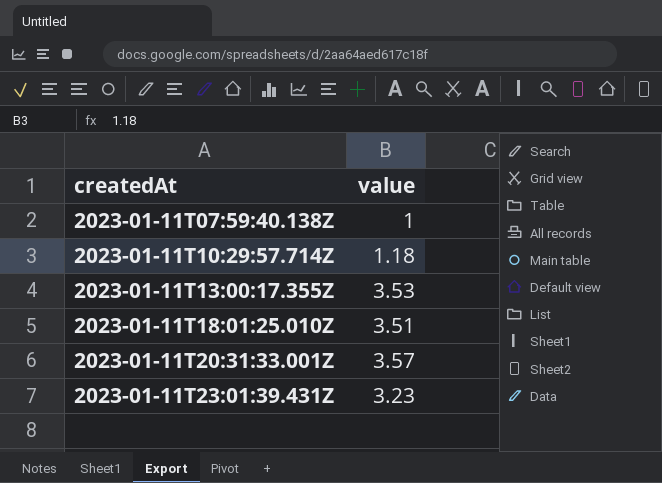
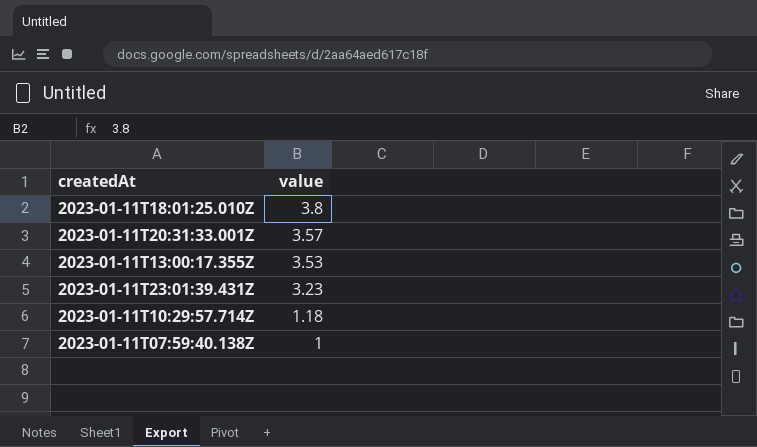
row order: createdAt ascending -> value descending
2023-01-11T18:01:25.010Z | value: 3.51 -> 3.8

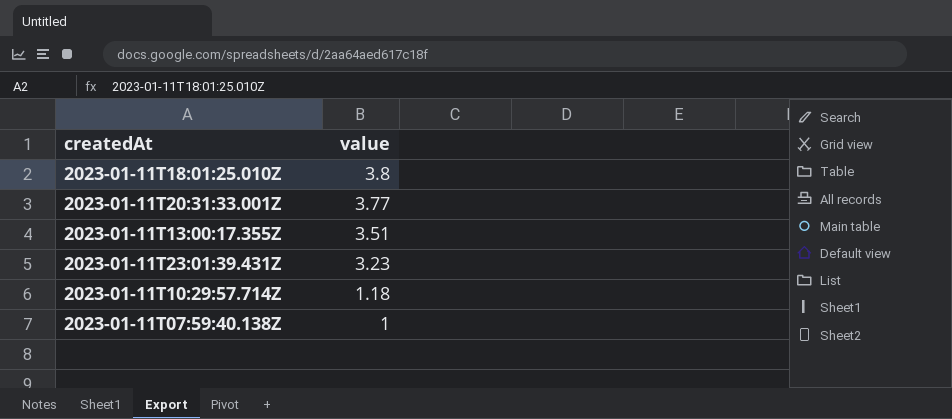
2023-01-11T20:31:33.001Z | value: 3.57 -> 3.77
2023-01-11T13:00:17.355Z | value: 3.53 -> 3.51

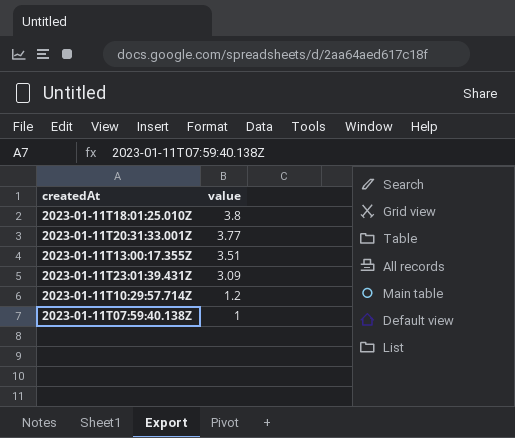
2023-01-11T23:01:39.431Z | value: 3.23 -> 3.09
2023-01-11T10:29:57.714Z | value: 1.18 -> 1.2

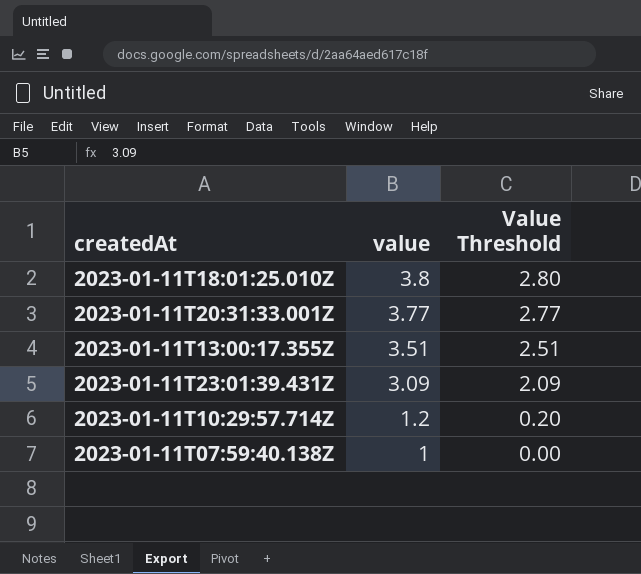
column Value Threshold | formula: none -> [value] - 1

